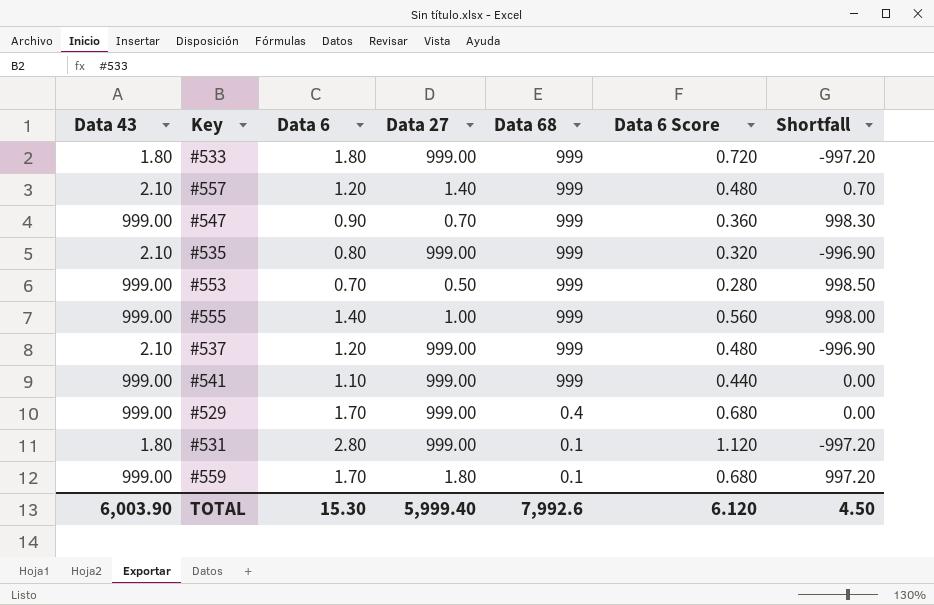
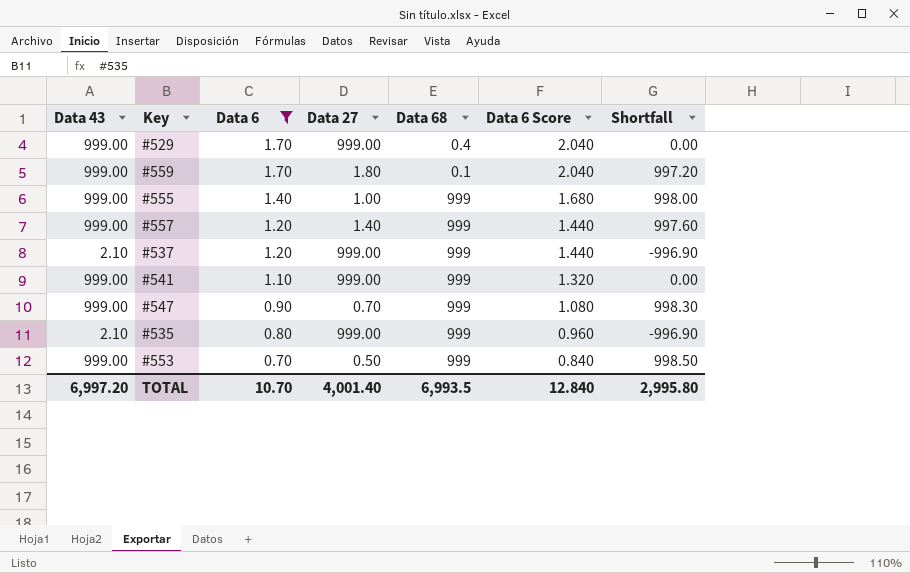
filter: none -> Data 6 <= 1.70
row order: Data 68 descending -> Data 6 descending
column Data 6 Score | formula: [Data 6] * 0.4 -> [Data 6] * 1.2
#557 | Data 43: 2.10 -> 999.00
#557 | Shortfall: 0.70 -> 997.60
TOTAL | Data 43: 6,003.90 -> 6,997.20
TOTAL | Data 6: 15.30 -> 10.70
TOTAL | Data 27: 5,999.40 -> 4,001.40
TOTAL | Data 68: 7,992.6 -> 6,993.5
TOTAL | Data 6 Score: 6.120 -> 12.840
TOTAL | Shortfall: 4.50 -> 2,995.80

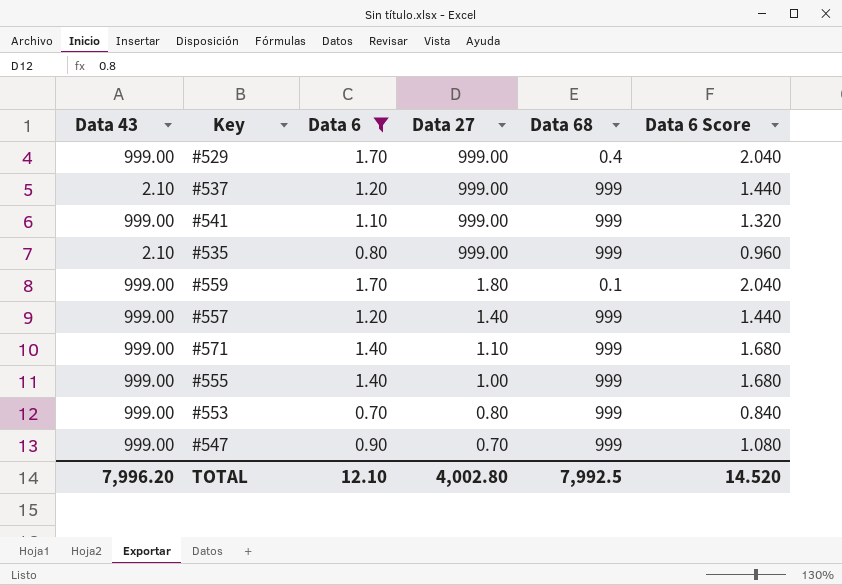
row order: Data 6 descending -> Data 27 descending
column Shortfall | formula: [Data 43] - [Data 27] -> none
row #571: none -> 999.00 | 1.40 | 1.10 | 999 | 1.680
#553 | Data 27: 0.50 -> 0.80
TOTAL | Data 43: 6,997.20 -> 7,996.20
TOTAL | Data 6: 10.70 -> 12.10
TOTAL | Data 27: 4,001.40 -> 4,002.80
TOTAL | Data 68: 6,993.5 -> 7,992.5
TOTAL | Data 6 Score: 12.840 -> 14.520

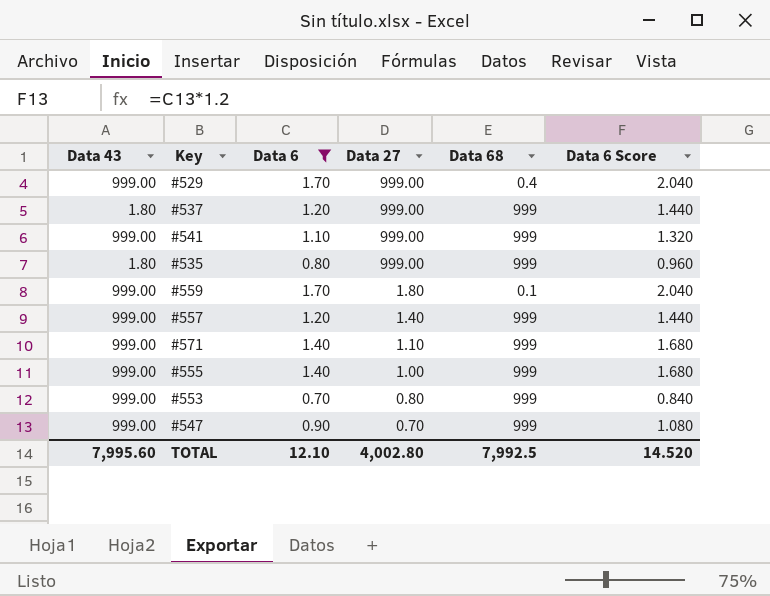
#537 | Data 43: 2.10 -> 1.80
#535 | Data 43: 2.10 -> 1.80
TOTAL | Data 43: 7,996.20 -> 7,995.60

